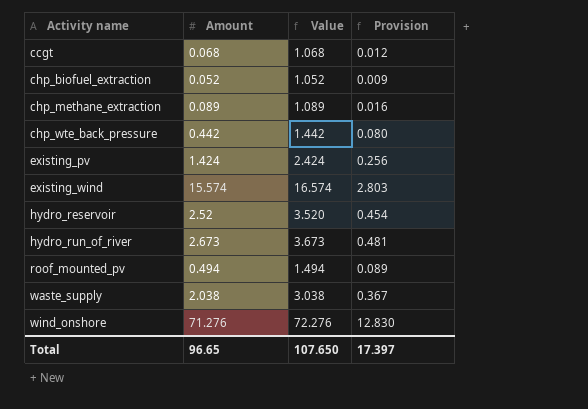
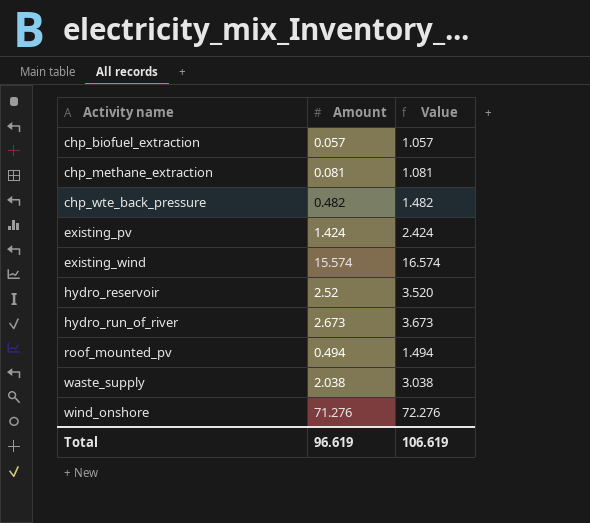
column Provision | formula: [Amount] * 0.18 -> none
row ccgt: 0.068 | 1.068 | 0.012 -> none
chp_biofuel_extraction | Amount: 0.052 -> 0.057
chp_biofuel_extraction | Value: 1.052 -> 1.057
chp_methane_extraction | Amount: 0.089 -> 0.081
chp_methane_extraction | Value: 1.089 -> 1.081
chp_wte_back_pressure | Amount: 0.442 -> 0.482
chp_wte_back_pressure | Value: 1.442 -> 1.482
Total | Amount: 96.65 -> 96.619
Total | Value: 107.650 -> 106.619

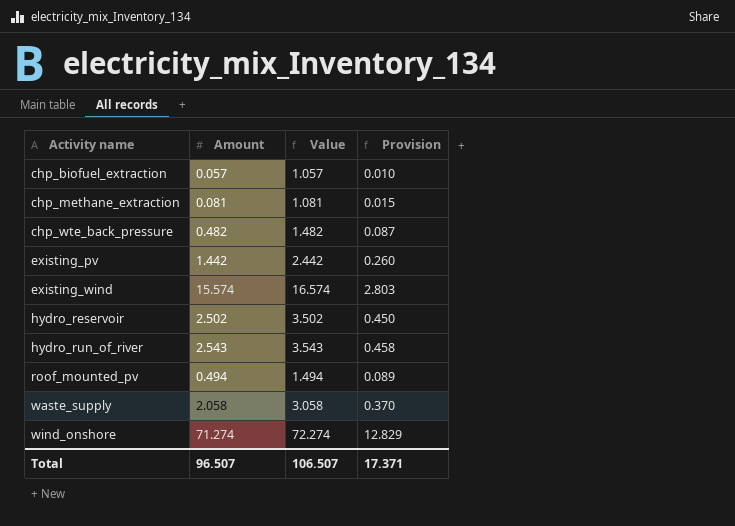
column Provision | formula: none -> [Amount] * 0.18
existing_pv | Amount: 1.424 -> 1.442
existing_pv | Value: 2.424 -> 2.442
hydro_reservoir | Amount: 2.52 -> 2.502
hydro_reservoir | Value: 3.520 -> 3.502
hydro_run_of_river | Amount: 2.673 -> 2.543
hydro_run_of_river | Value: 3.673 -> 3.543
waste_supply | Amount: 2.038 -> 2.058
waste_supply | Value: 3.038 -> 3.058
wind_onshore | Amount: 71.276 -> 71.274
wind_onshore | Value: 72.276 -> 72.274
Total | Amount: 96.619 -> 96.507
Total | Value: 106.619 -> 106.507

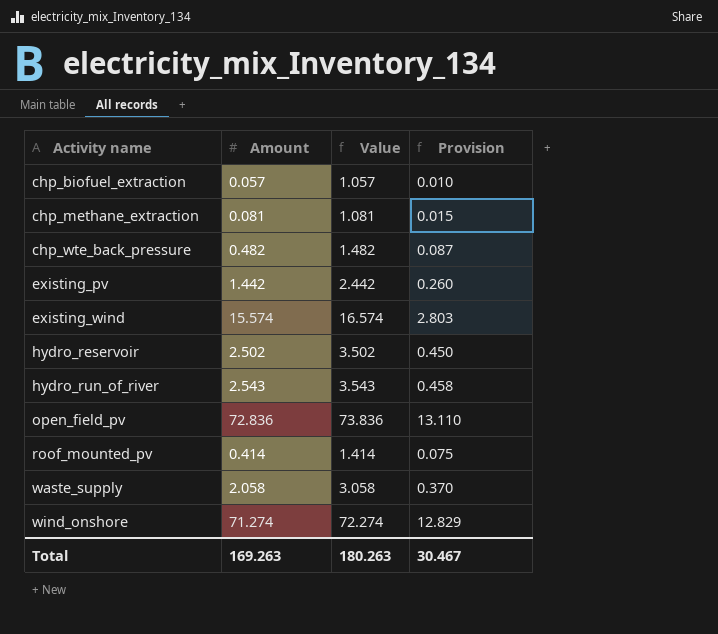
row open_field_pv: none -> 72.836 | 73.836 | 13.110
roof_mounted_pv | Amount: 0.494 -> 0.414
roof_mounted_pv | Value: 1.494 -> 1.414
roof_mounted_pv | Provision: 0.089 -> 0.075
Total | Amount: 96.507 -> 169.263
Total | Value: 106.507 -> 180.263
Total | Provision: 17.371 -> 30.467

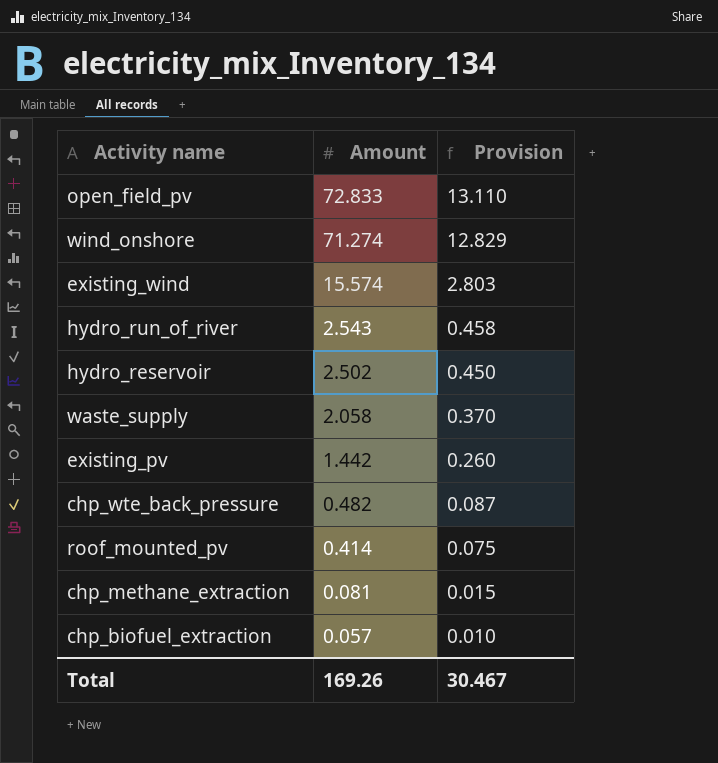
row order: Activity name ascending -> Amount descending
column Value | formula: [Amount] + 1 -> none
open_field_pv | Amount: 72.836 -> 72.833
Total | Amount: 169.263 -> 169.26

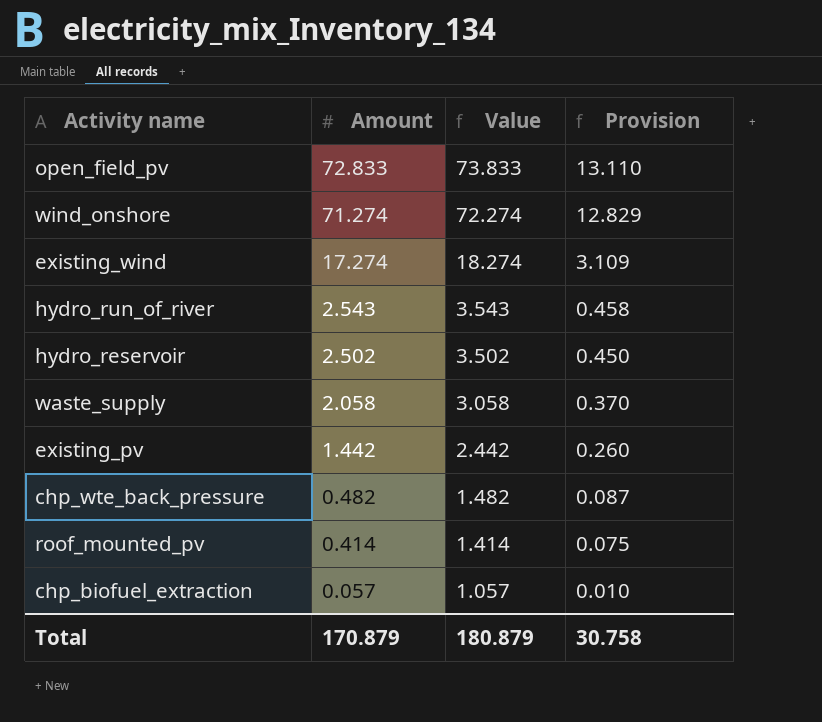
column Value | formula: none -> [Amount] + 1
row chp_methane_extraction: 0.081 | 0.015 -> none
existing_wind | Amount: 15.574 -> 17.274
existing_wind | Provision: 2.803 -> 3.109
Total | Amount: 169.26 -> 170.879
Total | Provision: 30.467 -> 30.758

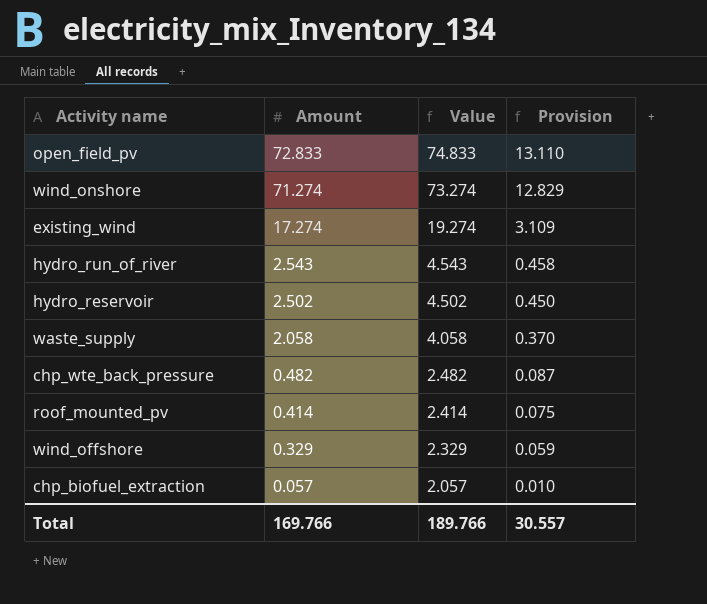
column Value | formula: [Amount] + 1 -> [Amount] + 2
row existing_pv: 1.442 | 2.442 | 0.260 -> none
row wind_offshore: none -> 0.329 | 2.329 | 0.059
Total | Amount: 170.879 -> 169.766
Total | Value: 180.879 -> 189.766
Total | Provision: 30.758 -> 30.557

